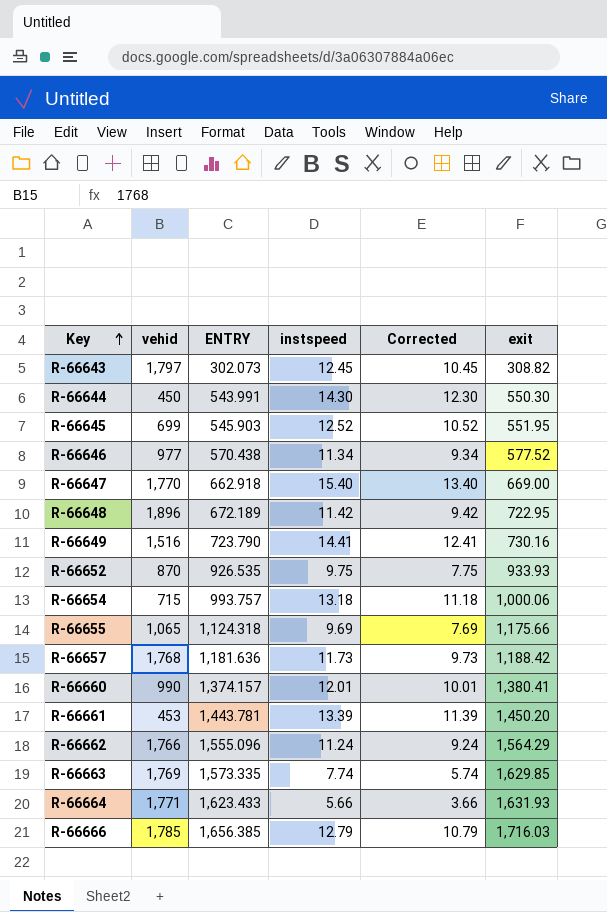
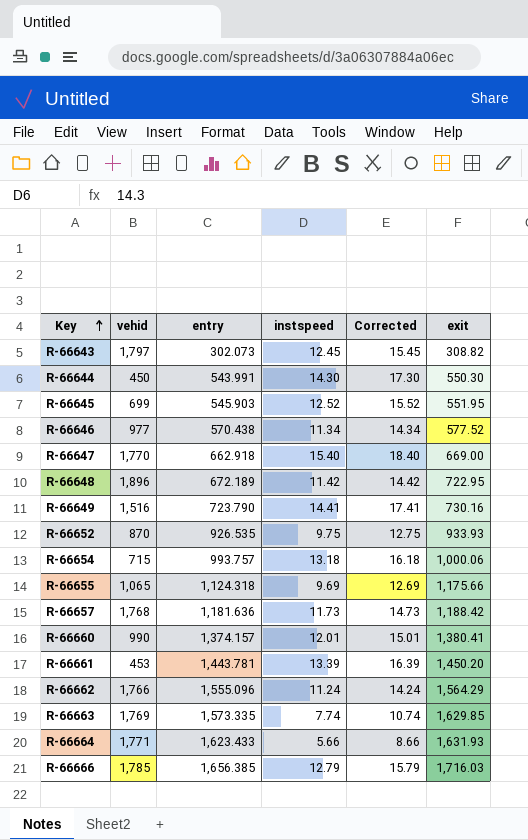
column name: ENTRY -> entry
column Corrected | formula: [instspeed] - 2 -> [instspeed] + 3

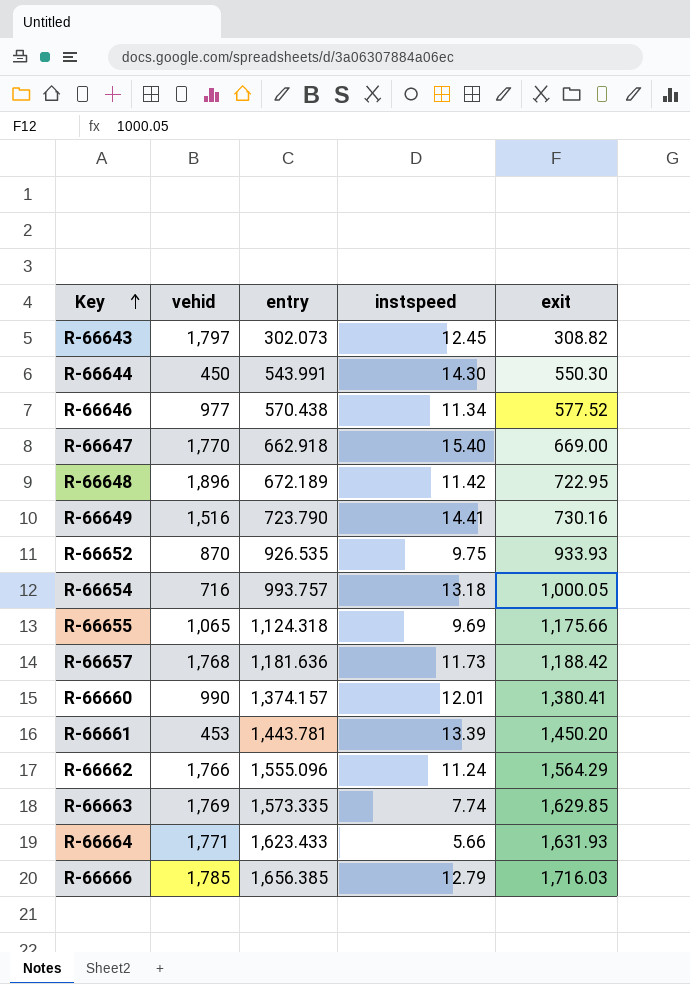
column Corrected | formula: [instspeed] + 3 -> none
row R-66645: 699 | 545.903 | 12.52 | 15.52 | 551.95 -> none
R-66654 | vehid: 715 -> 716
R-66654 | exit: 1,000.06 -> 1,000.05

